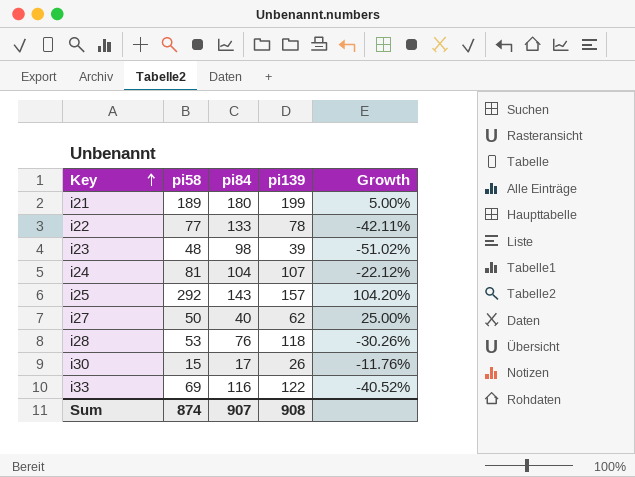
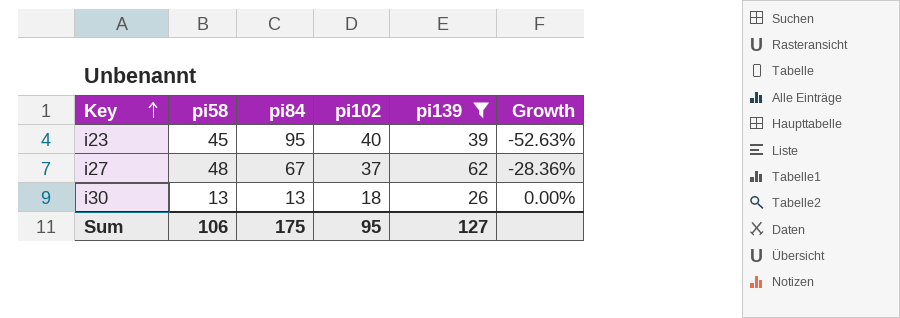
filter: none -> pi139 <= 62
column pi102 | position: none -> 4
i23 | pi58: 48 -> 45
i23 | pi84: 98 -> 95
i23 | Growth: -51.02% -> -52.63%
i27 | pi58: 50 -> 48
i27 | pi84: 40 -> 67
i27 | Growth: 25.00% -> -28.36%
i30 | pi58: 15 -> 13
i30 | pi84: 17 -> 13
i30 | Growth: -11.76% -> 0.00%
Sum | pi58: 874 -> 106
Sum | pi84: 907 -> 175
Sum | pi139: 908 -> 127

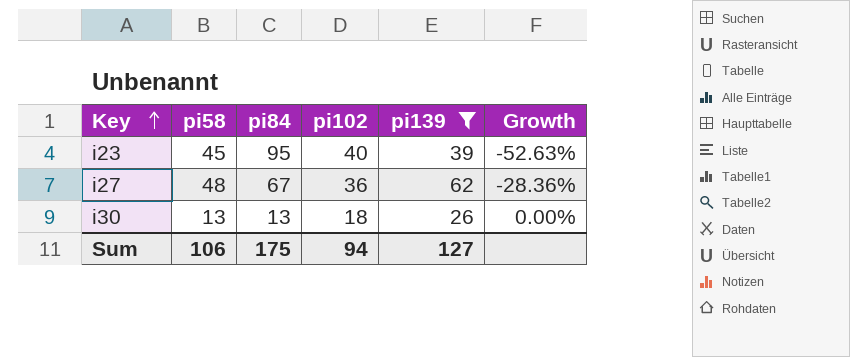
i27 | pi102: 37 -> 36
Sum | pi102: 95 -> 94

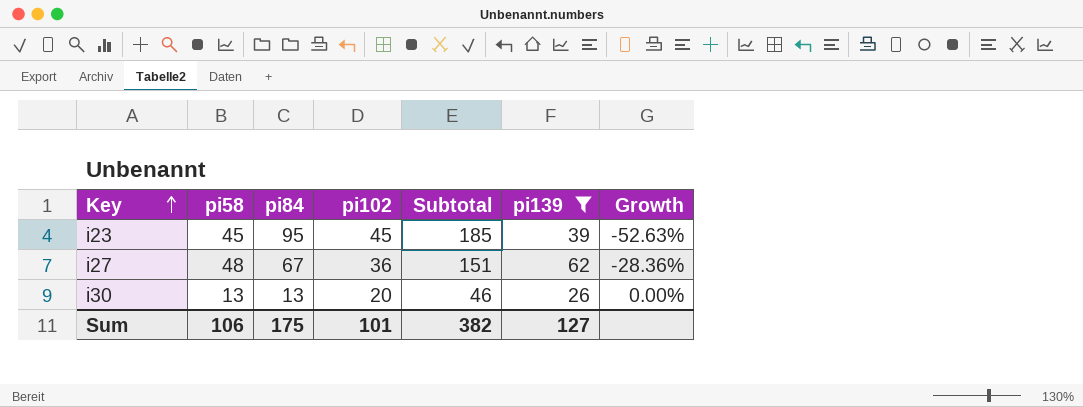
column Subtotal | formula: none -> [pi58] + [pi84] + [pi102]
i23 | pi102: 40 -> 45
i30 | pi102: 18 -> 20
Sum | pi102: 94 -> 101

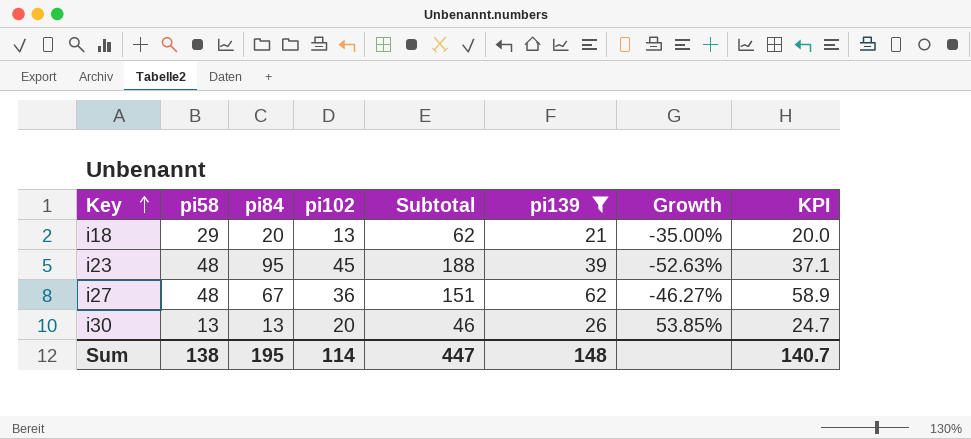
column Growth | formula: ([pi58] - [pi84]) / [pi84] -> ([pi102] - [pi84]) / [pi84]
column KPI | formula: none -> [pi139] * 0.95
row i18: none -> 29 | 20 | 13 | 62 | 21 | -35.00% | 20.0
i23 | pi58: 45 -> 48
i23 | Subtotal: 185 -> 188
Sum | pi58: 106 -> 138
Sum | pi84: 175 -> 195
Sum | pi102: 101 -> 114
Sum | Subtotal: 382 -> 447
Sum | pi139: 127 -> 148

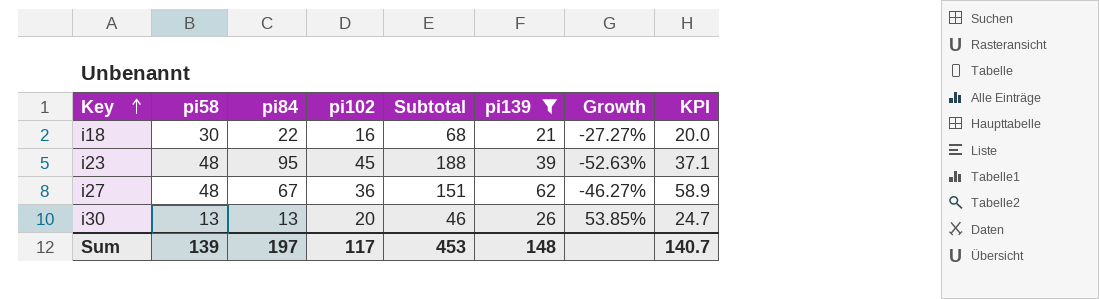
i18 | pi58: 29 -> 30
i18 | pi84: 20 -> 22
i18 | pi102: 13 -> 16
i18 | Subtotal: 62 -> 68
i18 | Growth: -35.00% -> -27.27%
Sum | pi58: 138 -> 139
Sum | pi84: 195 -> 197
Sum | pi102: 114 -> 117
Sum | Subtotal: 447 -> 453

